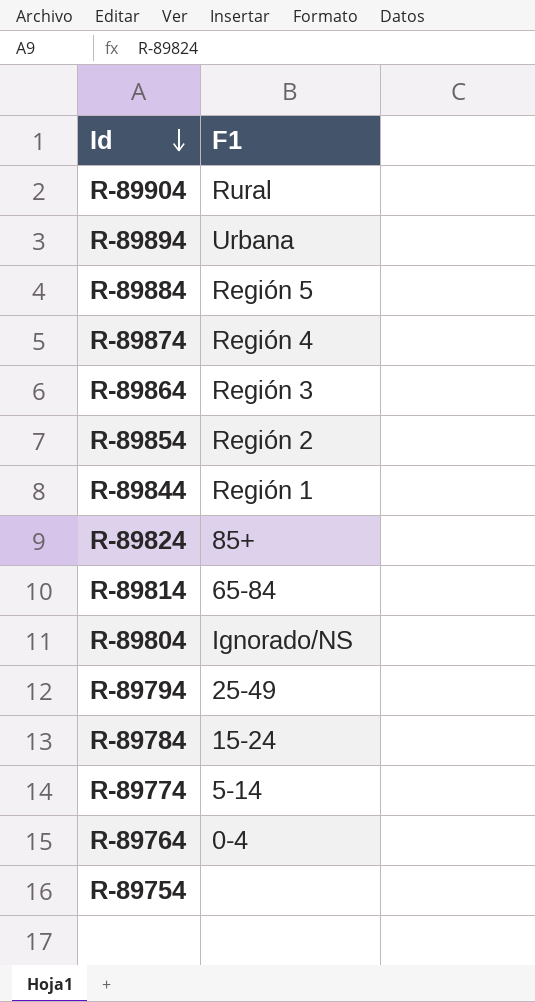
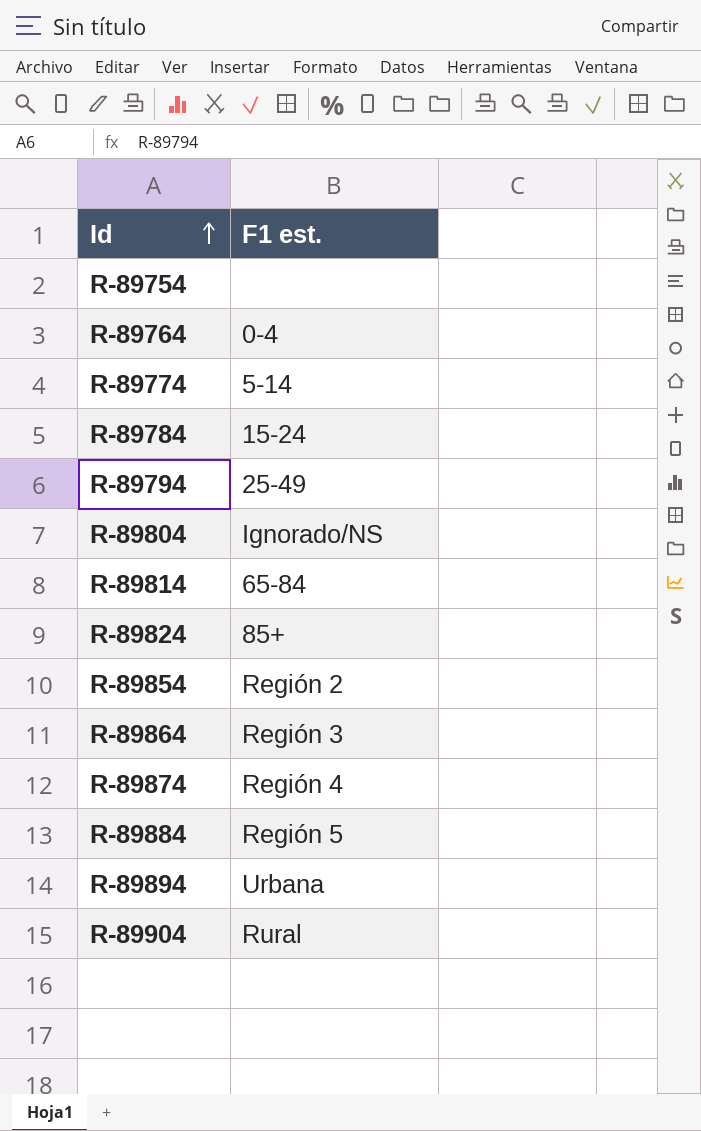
row order: Id descending -> Id ascending
column name: F1 -> F1 est.
row R-89844: Región 1 -> none

